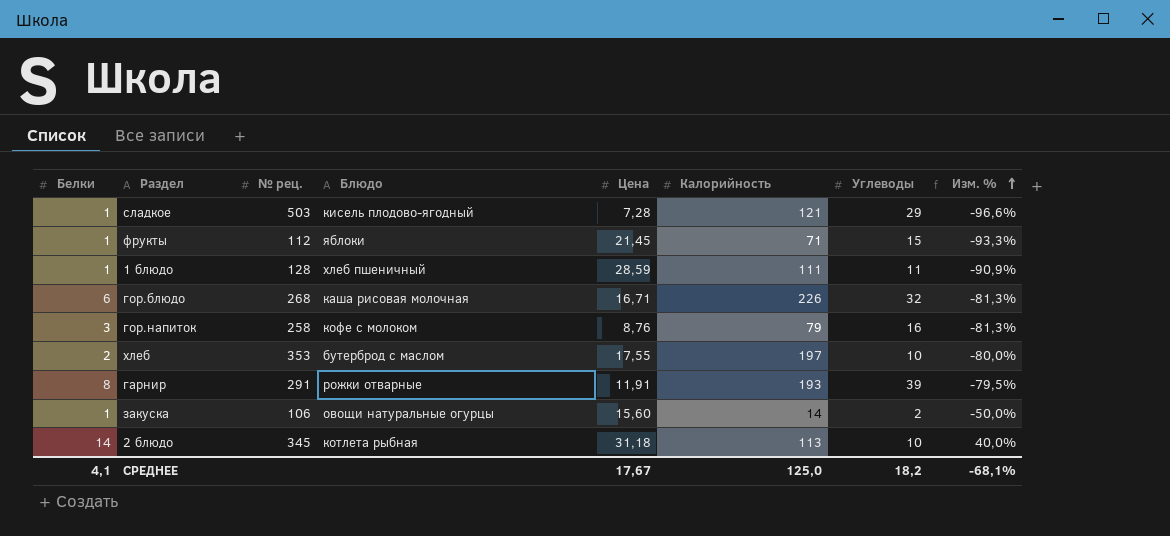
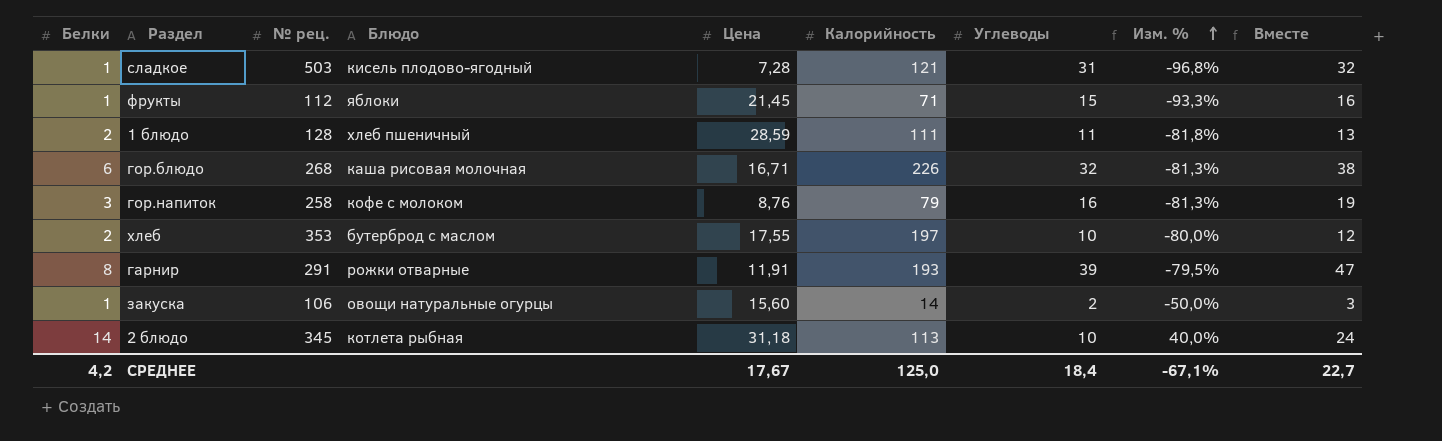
column Вместе | formula: none -> [Белки] + [Углеводы]
сладкое | Углеводы: 29 -> 31
сладкое | Изм. %: -96,6% -> -96,8%
1 блюдо | Белки: 1 -> 2
1 блюдо | Изм. %: -90,9% -> -81,8%
СРЕДНЕЕ | Белки: 4,1 -> 4,2
СРЕДНЕЕ | Углеводы: 18,2 -> 18,4
СРЕДНЕЕ | Изм. %: -68,1% -> -67,1%

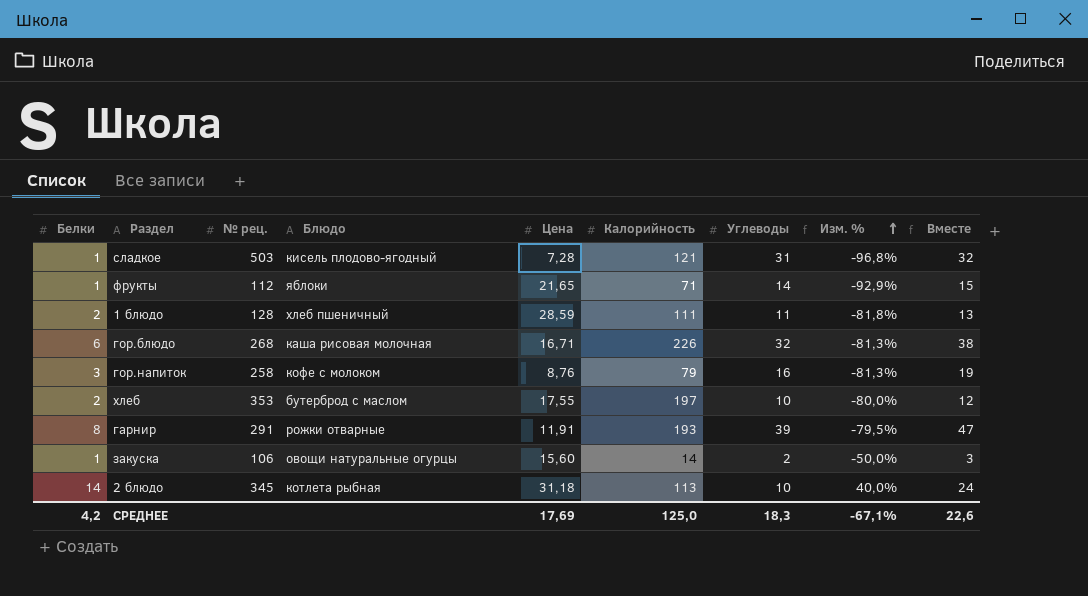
фрукты | Цена: 21,45 -> 21,65
фрукты | Углеводы: 15 -> 14
фрукты | Изм. %: -93,3% -> -92,9%
фрукты | Вместе: 16 -> 15
СРЕДНЕЕ | Цена: 17,67 -> 17,69
СРЕДНЕЕ | Углеводы: 18,4 -> 18,3
СРЕДНЕЕ | Вместе: 22,7 -> 22,6

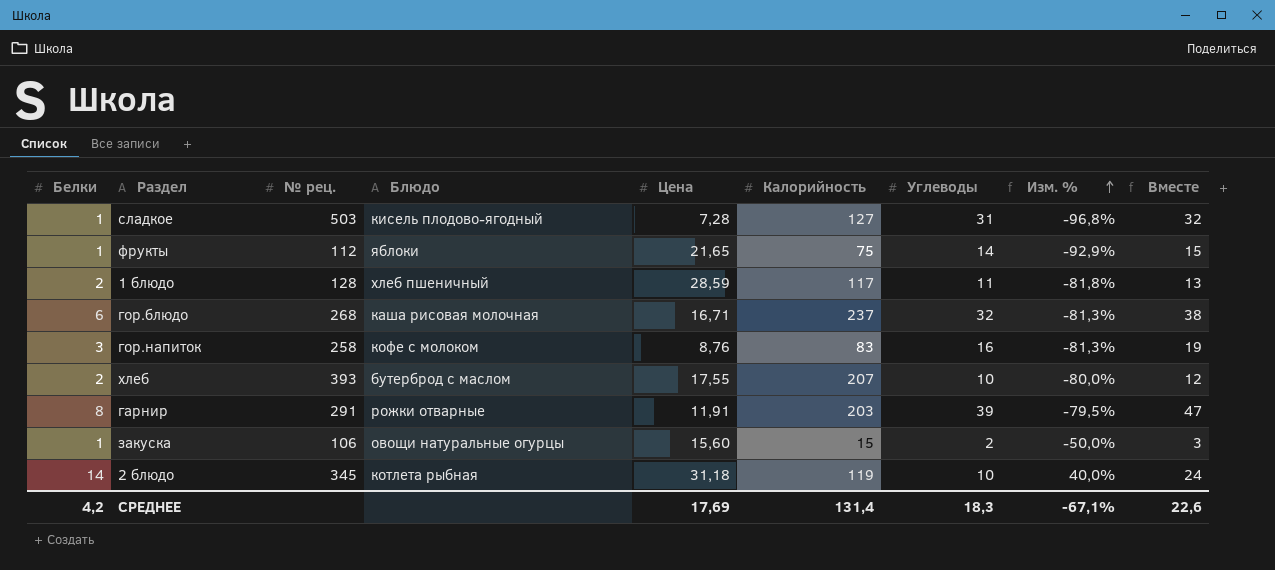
сладкое | Калорийность: 121 -> 127
фрукты | Калорийность: 71 -> 75
1 блюдо | Калорийность: 111 -> 117
гор.блюдо | Калорийность: 226 -> 237
гор.напиток | Калорийность: 79 -> 83
хлеб | № рец.: 353 -> 393
хлеб | Калорийность: 197 -> 207
гарнир | Калорийность: 193 -> 203
закуска | Калорийность: 14 -> 15
2 блюдо | Калорийность: 113 -> 119
СРЕДНЕЕ | Калорийность: 125,0 -> 131,4

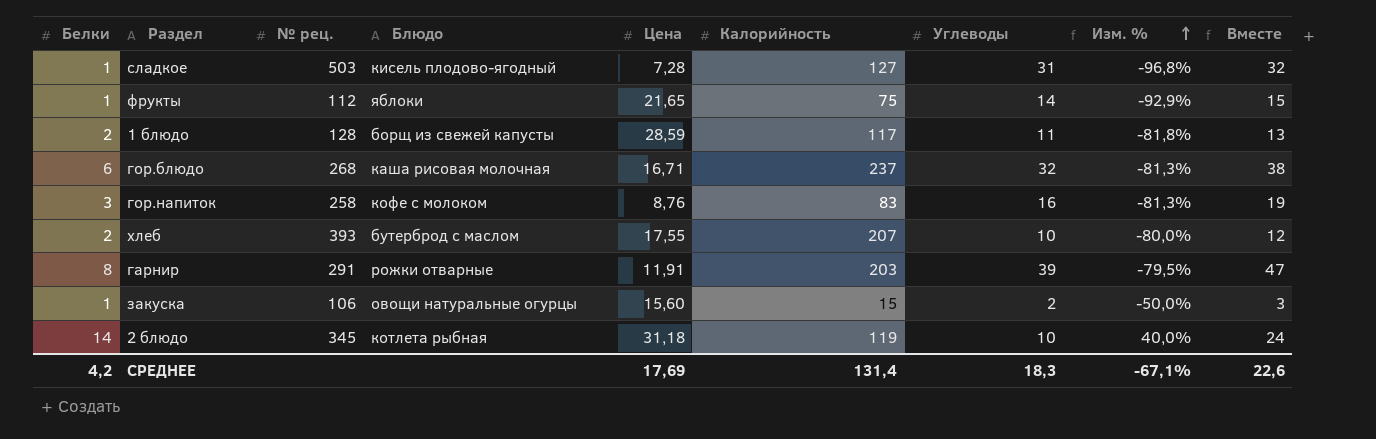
1 блюдо | Блюдо: хлеб пшеничный -> борщ из свежей капусты

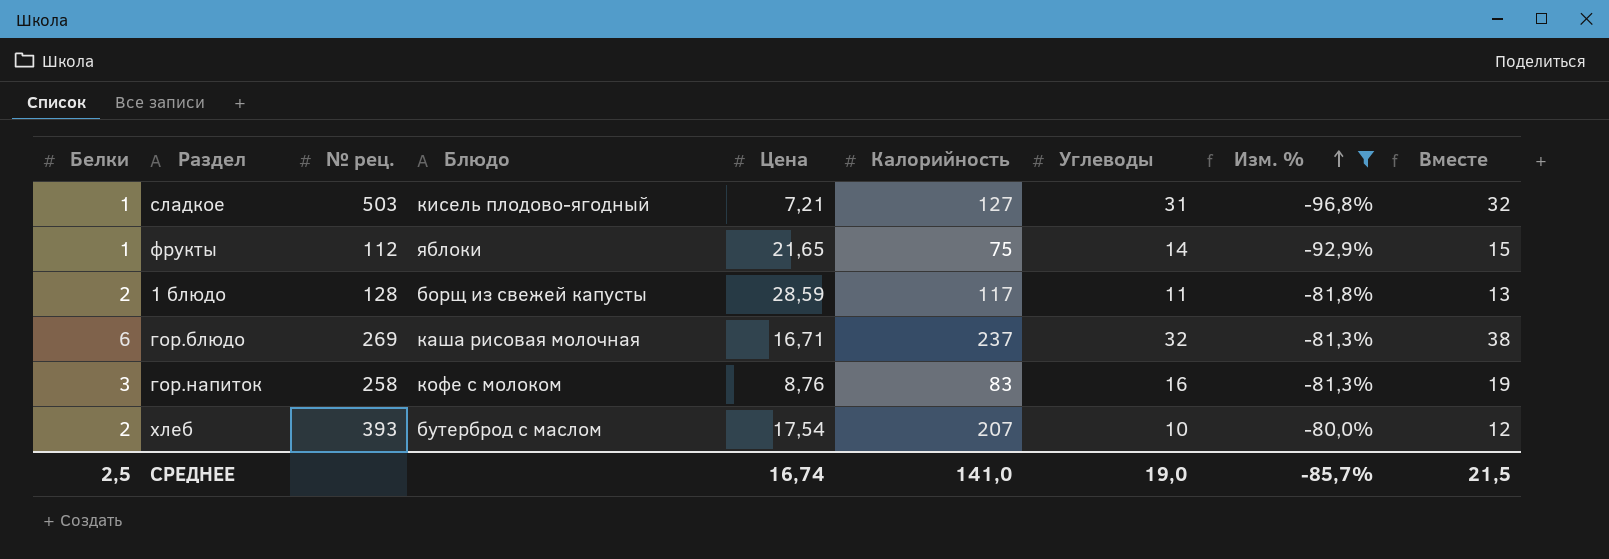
filter: none -> Изм. % <= -80,0%
сладкое | Цена: 7,28 -> 7,21
гор.блюдо | № рец.: 268 -> 269
хлеб | Цена: 17,55 -> 17,54
СРЕДНЕЕ | Белки: 4,2 -> 2,5
СРЕДНЕЕ | Цена: 17,69 -> 16,74
СРЕДНЕЕ | Калорийность: 131,4 -> 141,0
СРЕДНЕЕ | Углеводы: 18,3 -> 19,0
СРЕДНЕЕ | Изм. %: -67,1% -> -85,7%
СРЕДНЕЕ | Вместе: 22,6 -> 21,5

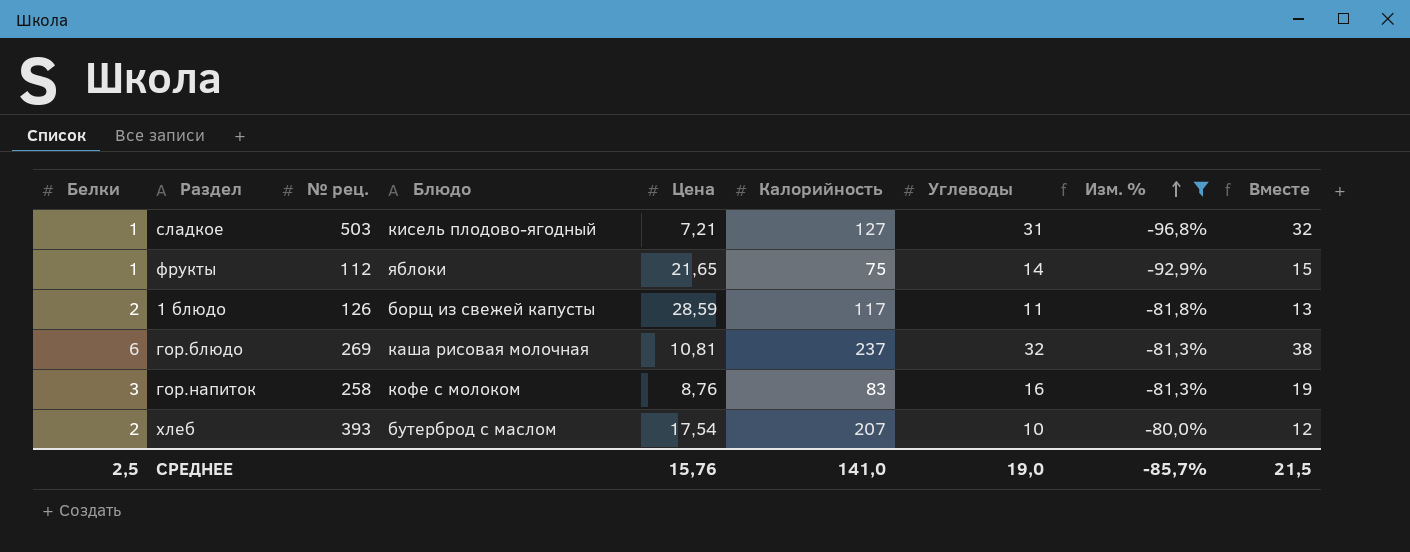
1 блюдо | № рец.: 128 -> 126
гор.блюдо | Цена: 16,71 -> 10,81
СРЕДНЕЕ | Цена: 16,74 -> 15,76

